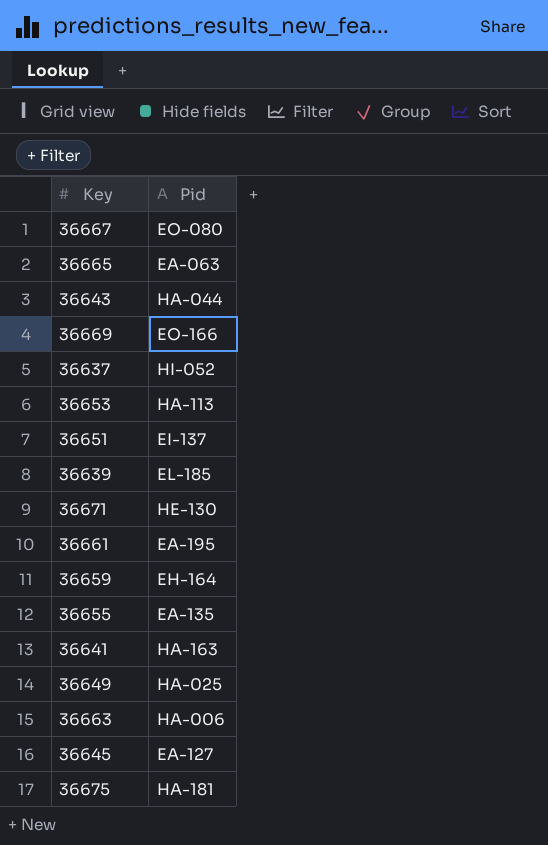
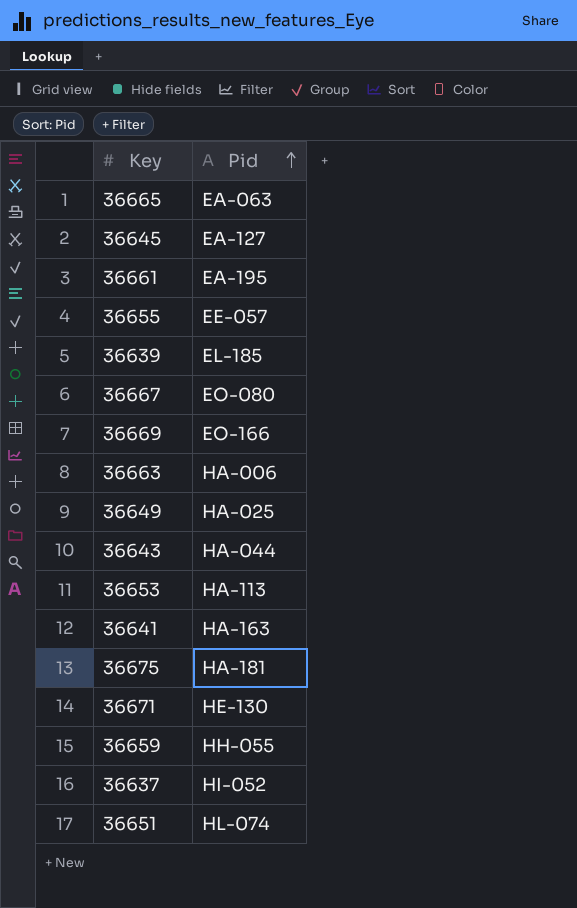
row order: none -> Pid ascending
36655 | Pid: EA-135 -> EE-057
36659 | Pid: EH-164 -> HH-055
36651 | Pid: EI-137 -> HL-074

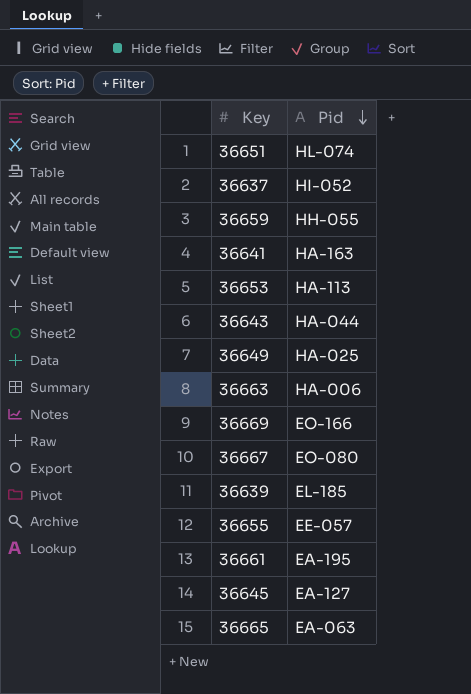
row order: Pid ascending -> Pid descending
row 36675: HA-181 -> none
row 36671: HE-130 -> none

